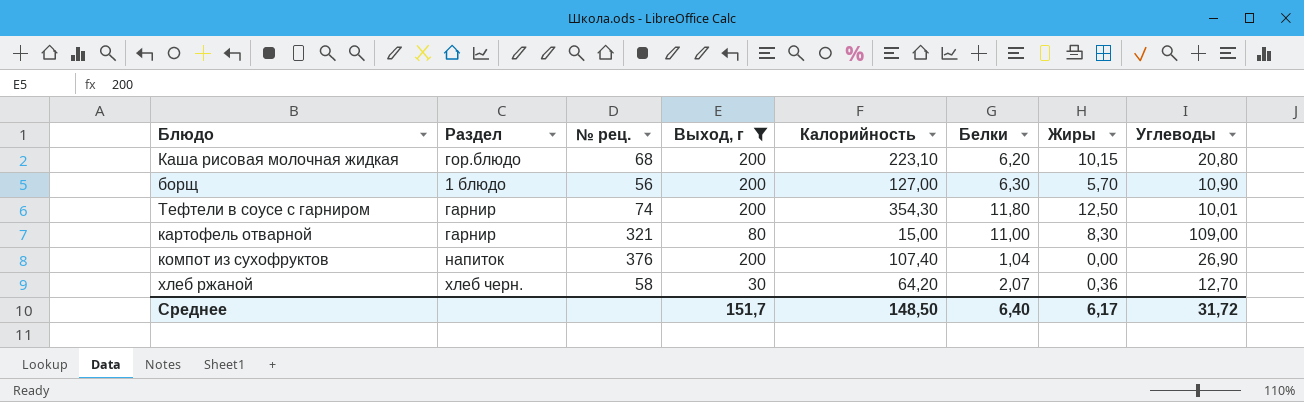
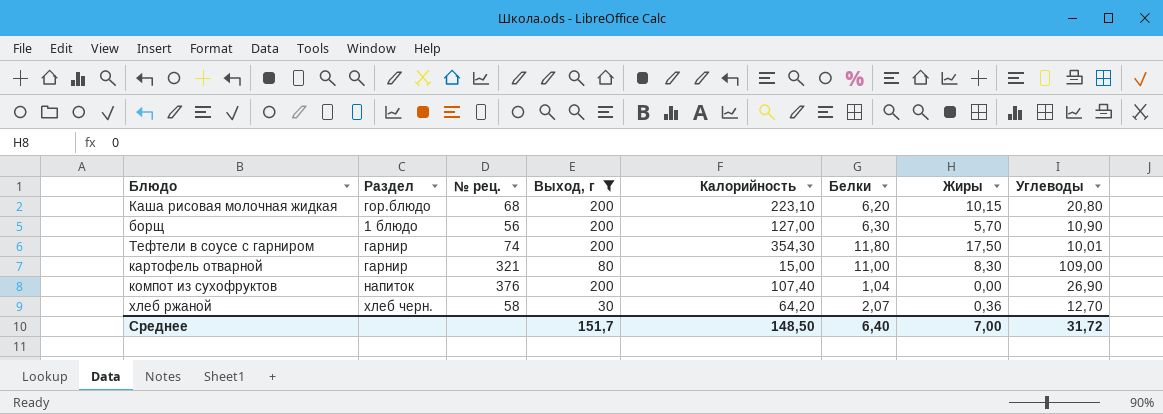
Тефтели в соусе с гарниром | Жиры: 12,50 -> 17,50
Среднее | Жиры: 6,17 -> 7,00

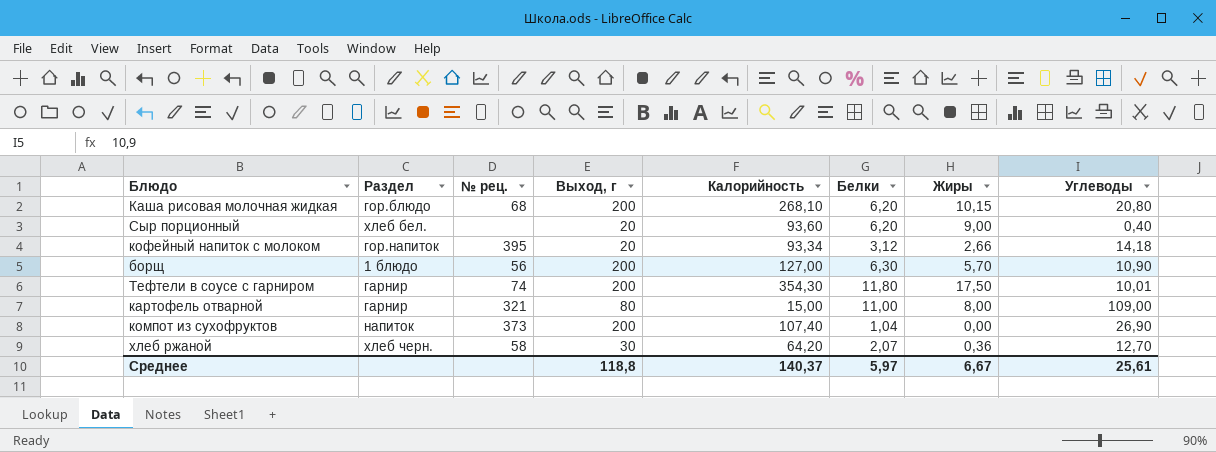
filter: Выход, г != 20 -> none
Каша рисовая молочная жидкая | Калорийность: 223,10 -> 268,10
картофель отварной | Жиры: 8,30 -> 8,00
компот из сухофруктов | № рец.: 376 -> 373
Среднее | Выход, г: 151,7 -> 118,8
Среднее | Калорийность: 148,50 -> 140,37
Среднее | Белки: 6,40 -> 5,97
Среднее | Жиры: 7,00 -> 6,67
Среднее | Углеводы: 31,72 -> 25,61

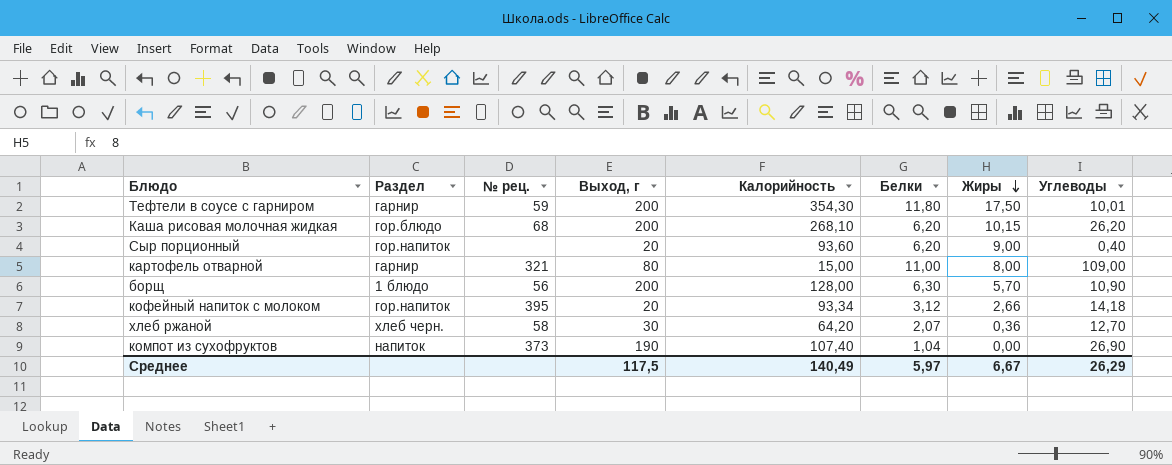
row order: none -> Жиры descending
Тефтели в соусе с гарниром | № рец.: 74 -> 59
Каша рисовая молочная жидкая | Углеводы: 20,80 -> 26,20
Сыр порционный | Раздел: хлеб бел. -> гор.напиток
борщ | Калорийность: 127,00 -> 128,00
компот из сухофруктов | Выход, г: 200 -> 190
Среднее | Выход, г: 118,8 -> 117,5
Среднее | Калорийность: 140,37 -> 140,49
Среднее | Углеводы: 25,61 -> 26,29

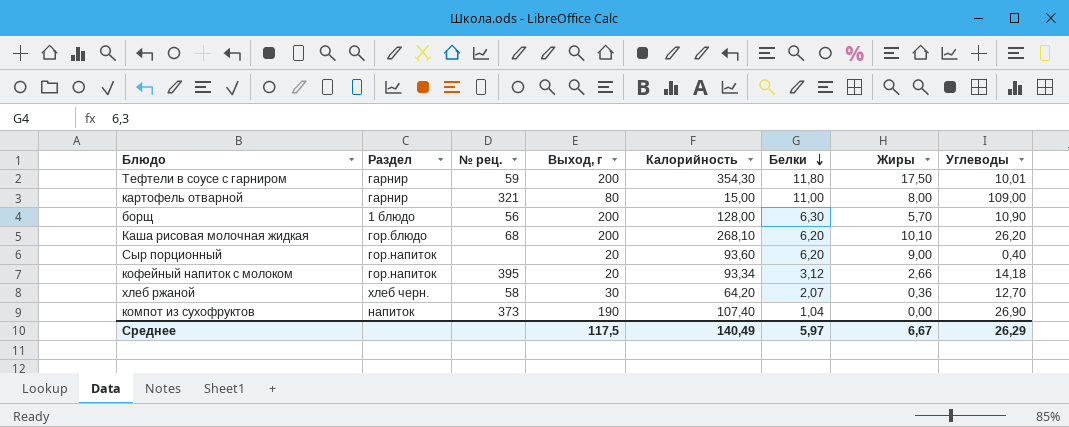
row order: Жиры descending -> Белки descending
Каша рисовая молочная жидкая | Жиры: 10,15 -> 10,10

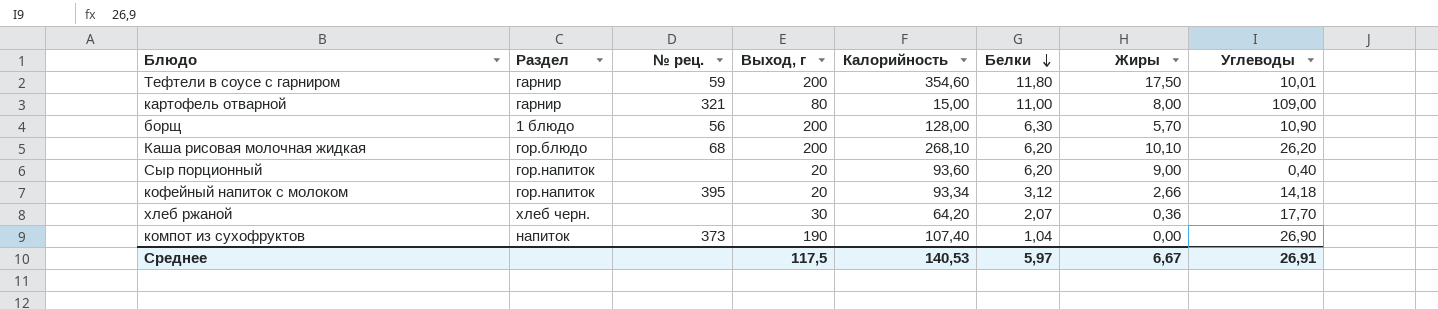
Тефтели в соусе с гарниром | Калорийность: 354,30 -> 354,60
хлеб ржаной | № рец.: 58 -> none
хлеб ржаной | Углеводы: 12,70 -> 17,70
Среднее | Калорийность: 140,49 -> 140,53
Среднее | Углеводы: 26,29 -> 26,91

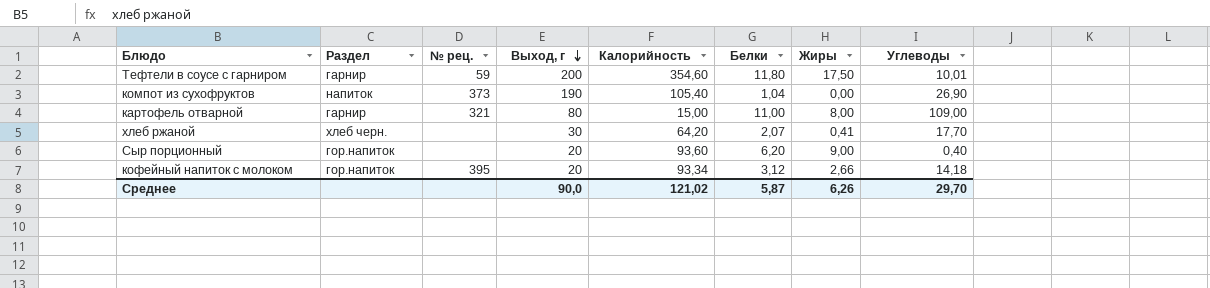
row order: Белки descending -> Выход, г descending
row борщ: 1 блюдо | 56 | 200 | 128,00 | 6,30 | 5,70 | 10,90 -> none
row Каша рисовая молочная жидкая: гор.блюдо | 68 | 200 | 268,10 | 6,20 | 10,10 | 26,20 -> none
компот из сухофруктов | Калорийность: 107,40 -> 105,40
хлеб ржаной | Жиры: 0,36 -> 0,41
Среднее | Выход, г: 117,5 -> 90,0
Среднее | Калорийность: 140,53 -> 121,02
Среднее | Белки: 5,97 -> 5,87
Среднее | Жиры: 6,67 -> 6,26
Среднее | Углеводы: 26,91 -> 29,70

